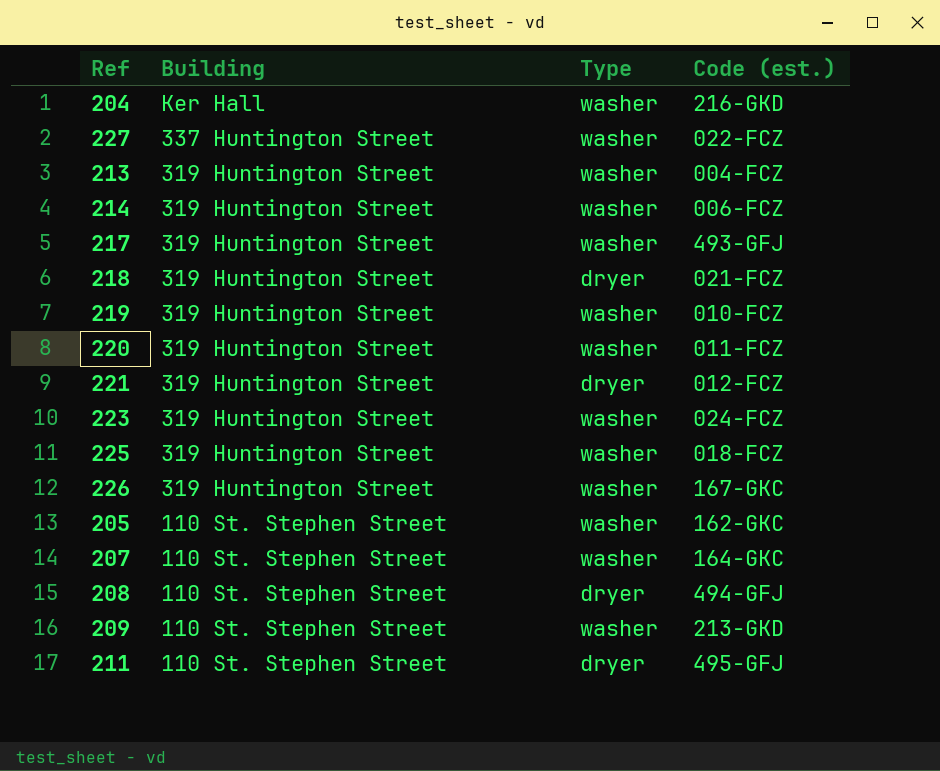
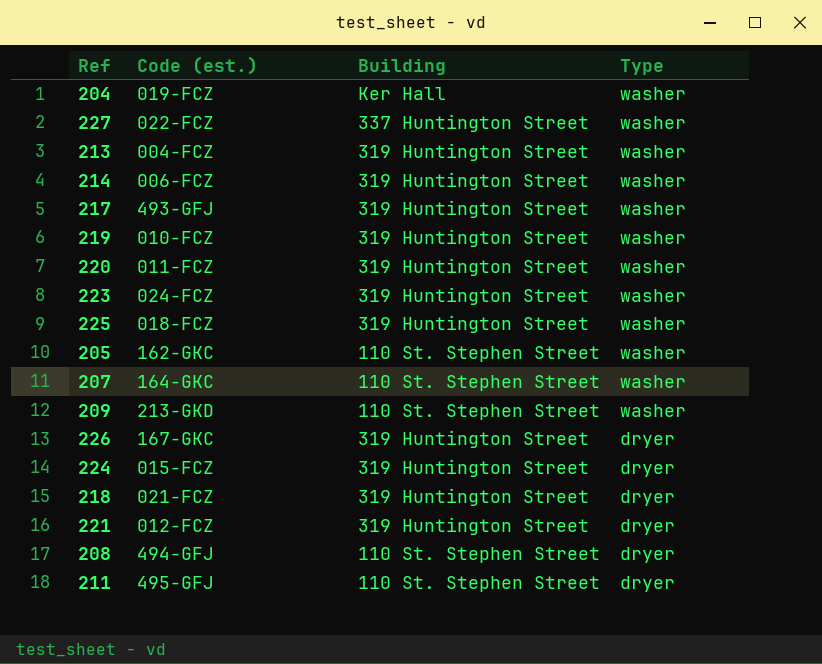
row order: Building descending -> Type descending
column Code (est.) | position: 4 -> 2
204 | Code (est.): 216-GKD -> 019-FCZ
226 | Type: washer -> dryer
row 224: none -> 015-FCZ | 319 Huntington Street | dryer

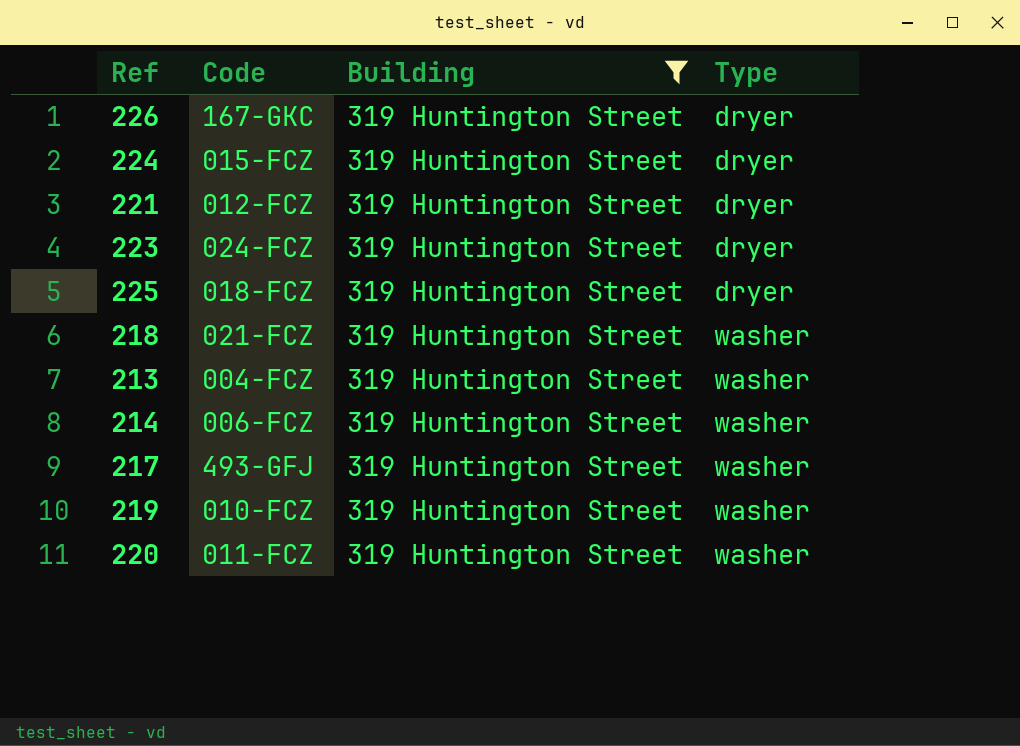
filter: none -> Building = 319 Huntington Street
row order: Type descending -> Type ascending
column name: Code (est.) -> Code
223 | Type: washer -> dryer
225 | Type: washer -> dryer
218 | Type: dryer -> washer

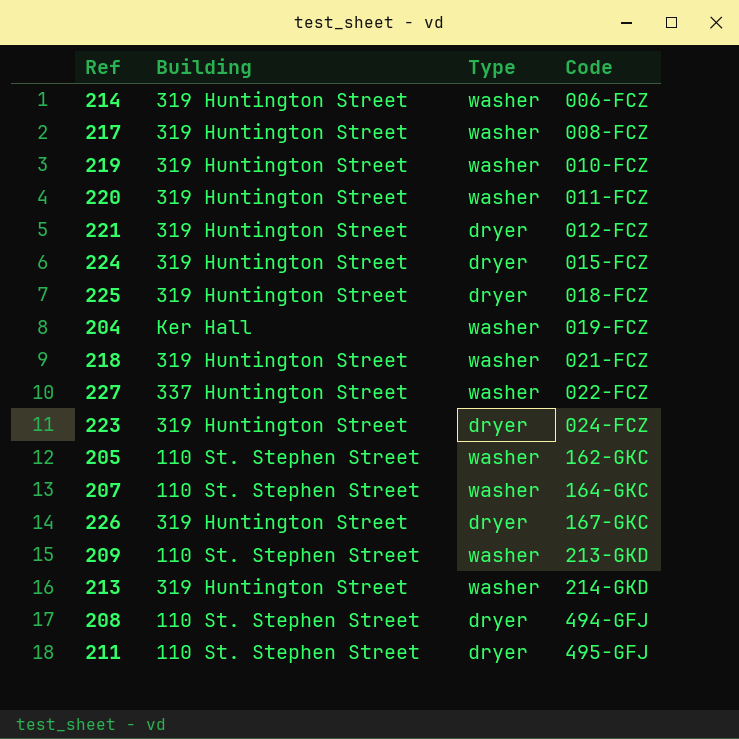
filter: Building = 319 Huntington Street -> none
row order: Type ascending -> Code ascending
column Code | position: 2 -> 4
217 | Code: 493-GFJ -> 008-FCZ
213 | Code: 004-FCZ -> 214-GKD

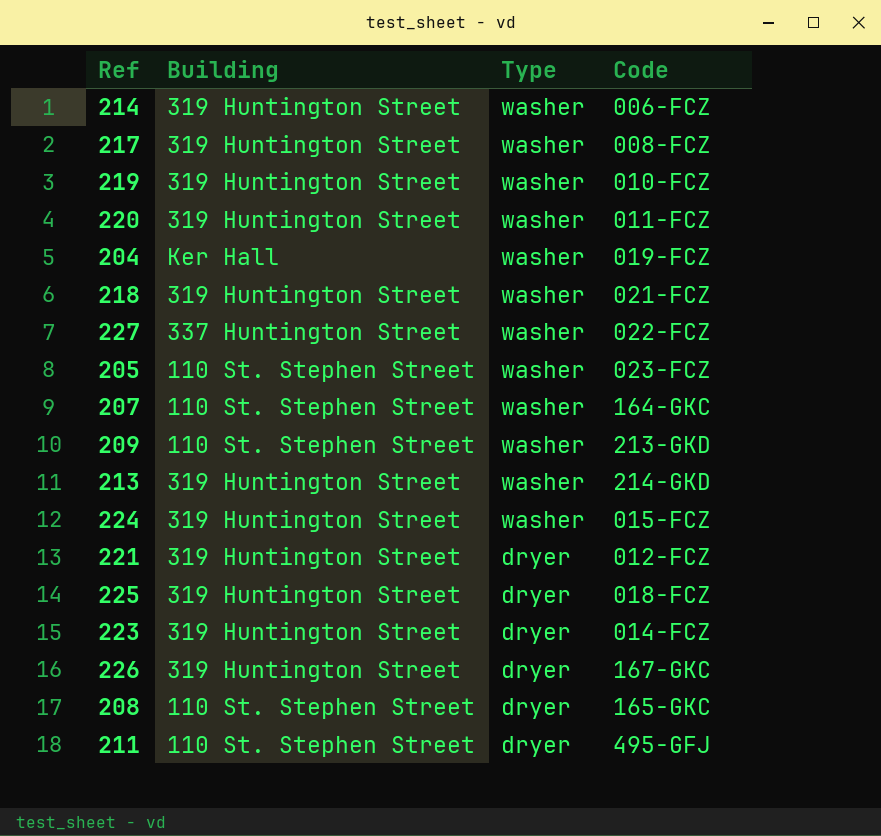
row order: Code ascending -> Type descending
205 | Code: 162-GKC -> 023-FCZ
224 | Type: dryer -> washer
223 | Code: 024-FCZ -> 014-FCZ
208 | Code: 494-GFJ -> 165-GKC

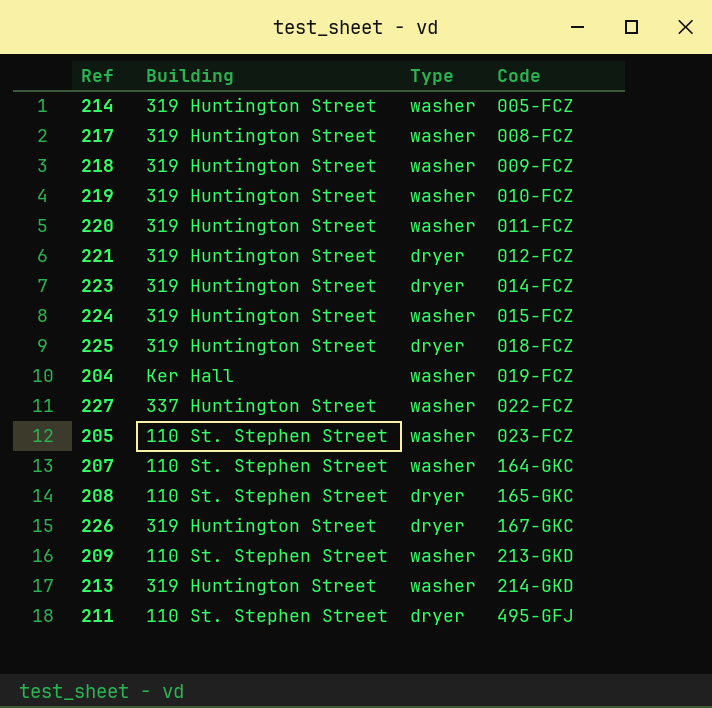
row order: Type descending -> Code ascending
214 | Code: 006-FCZ -> 005-FCZ
218 | Code: 021-FCZ -> 009-FCZ

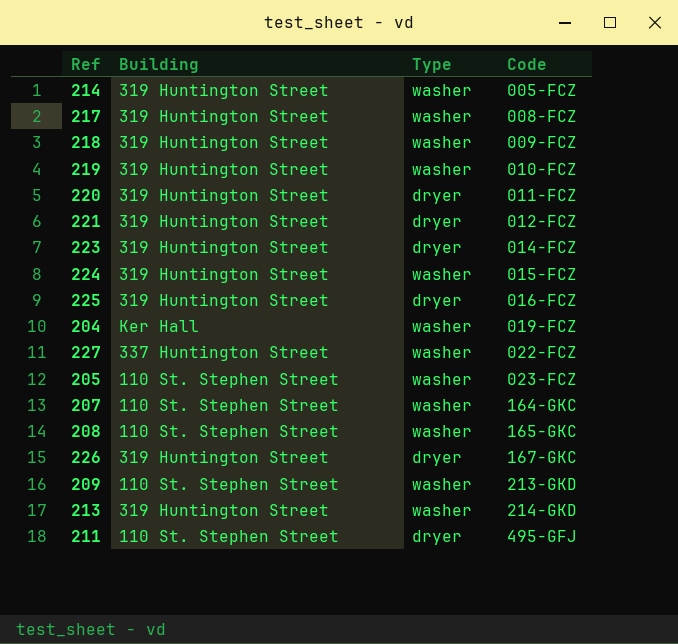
220 | Type: washer -> dryer
225 | Code: 018-FCZ -> 016-FCZ
208 | Type: dryer -> washer

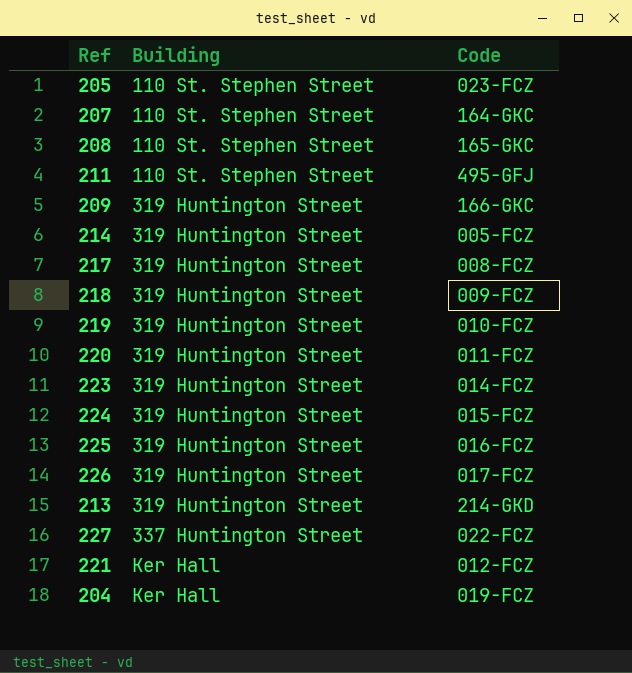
row order: Code ascending -> Building ascending
column Type | position: 3 -> none
209 | Building: 110 St. Stephen Street -> 319 Huntington Street
209 | Code: 213-GKD -> 166-GKC
226 | Code: 167-GKC -> 017-FCZ
221 | Building: 319 Huntington Street -> Ker Hall

